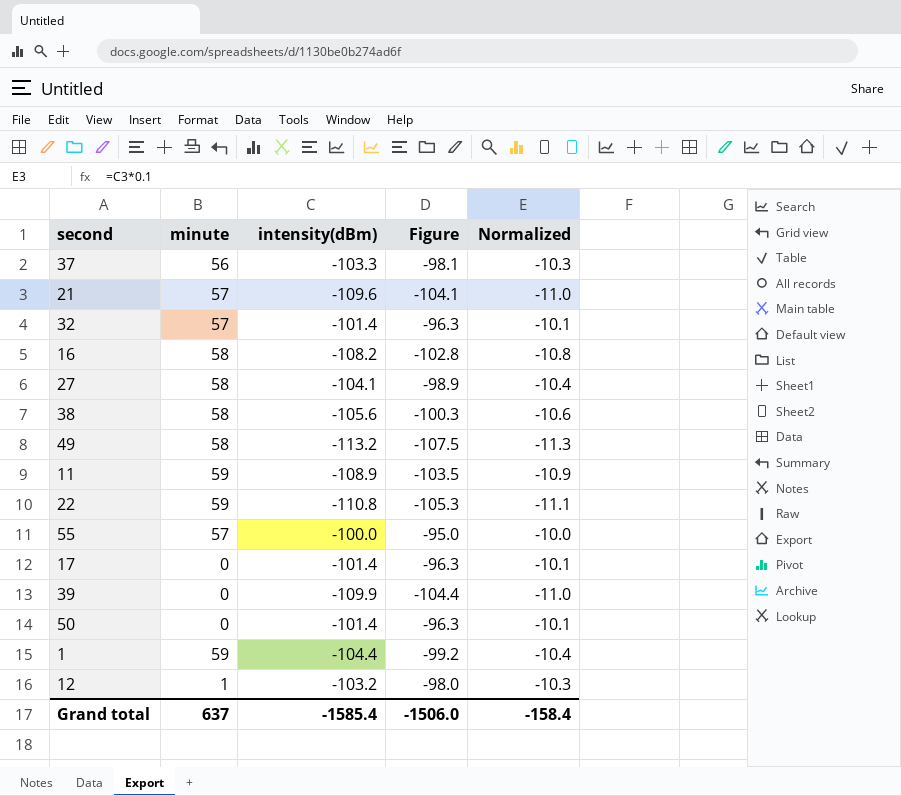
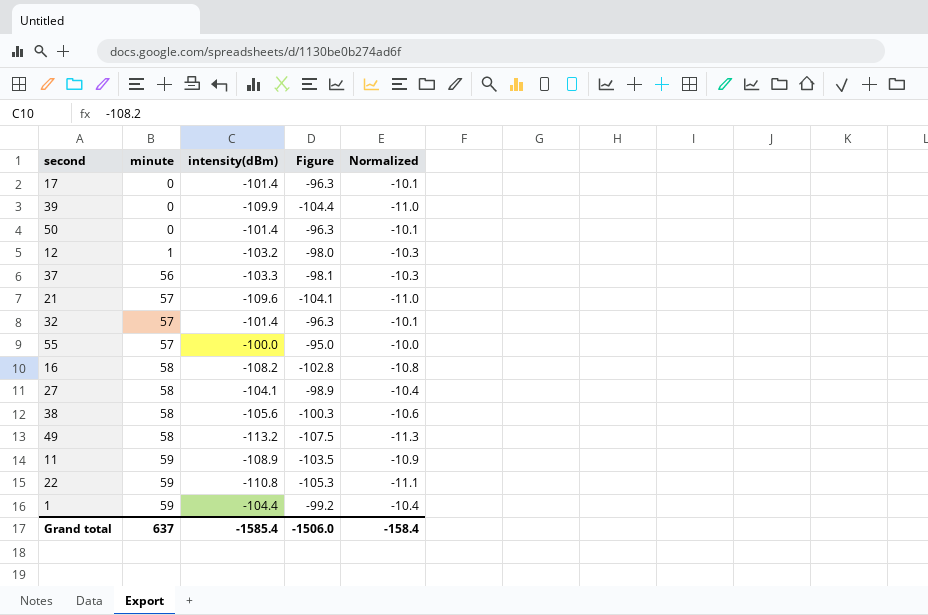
row order: none -> minute ascending

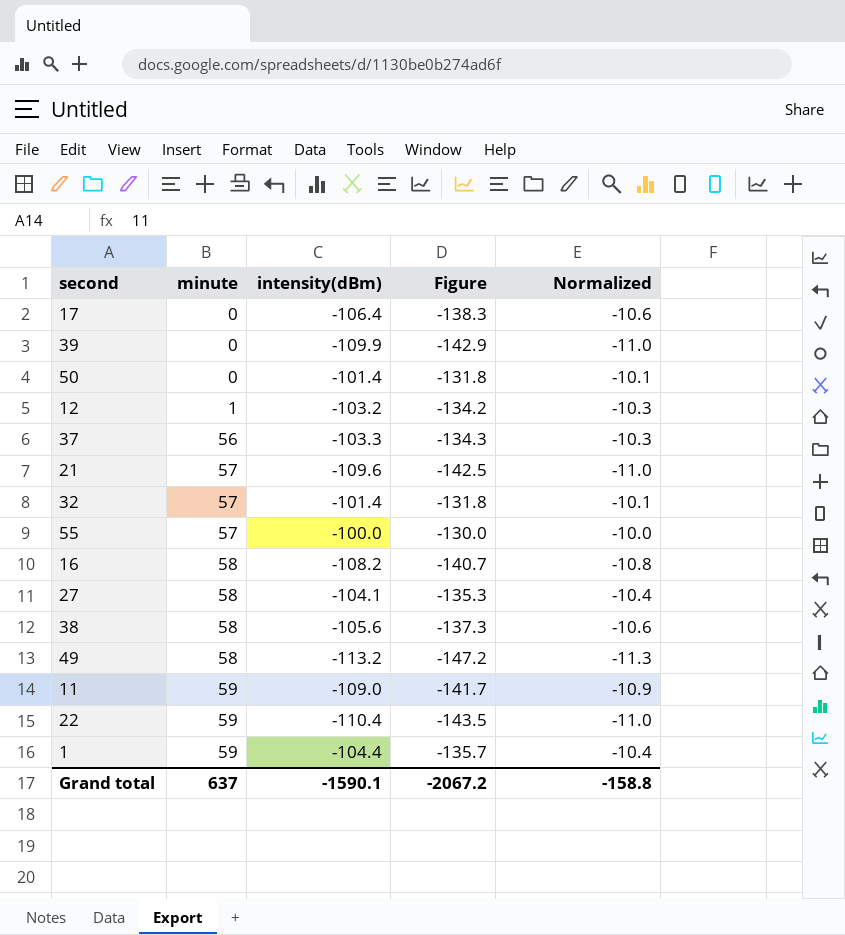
column Figure | formula: [intensity(dBm)] * 0.95 -> [intensity(dBm)] * 1.3
17 | intensity(dBm): -101.4 -> -106.4
17 | Normalized: -10.1 -> -10.6
11 | intensity(dBm): -108.9 -> -109.0
22 | intensity(dBm): -110.8 -> -110.4
22 | Normalized: -11.1 -> -11.0
Grand total | intensity(dBm): -1585.4 -> -1590.1
Grand total | Figure: -1506.0 -> -2067.2
Grand total | Normalized: -158.4 -> -158.8

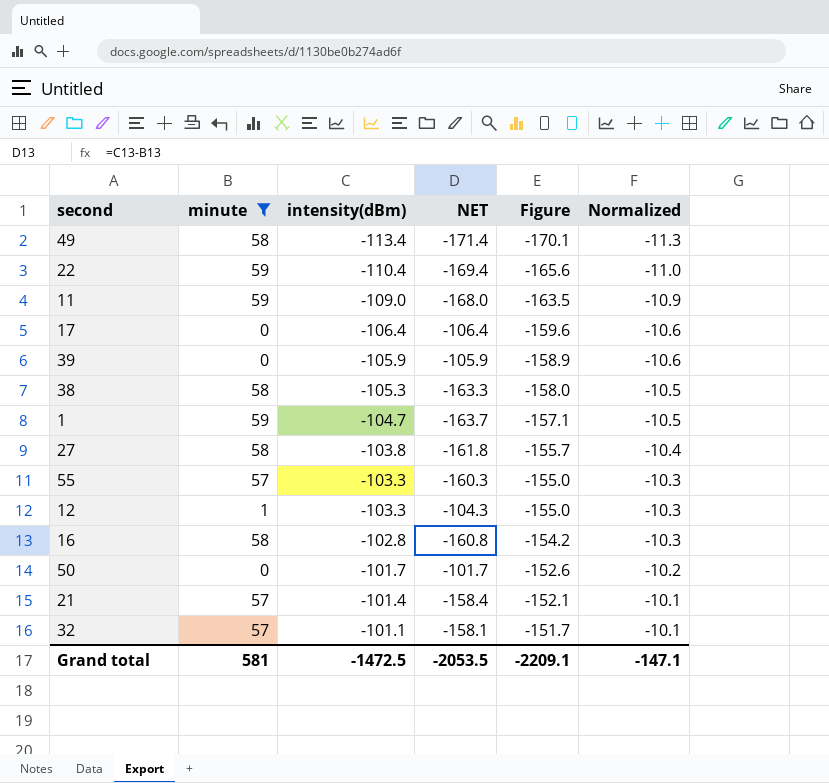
filter: none -> minute != 56
row order: minute ascending -> intensity(dBm) ascending
column NET | formula: none -> [intensity(dBm)] - [minute]
column Figure | formula: [intensity(dBm)] * 1.3 -> [intensity(dBm)] * 1.5
49 | intensity(dBm): -113.2 -> -113.4
39 | intensity(dBm): -109.9 -> -105.9
39 | Normalized: -11.0 -> -10.6
38 | intensity(dBm): -105.6 -> -105.3
38 | Normalized: -10.6 -> -10.5
1 | intensity(dBm): -104.4 -> -104.7
1 | Normalized: -10.4 -> -10.5
27 | intensity(dBm): -104.1 -> -103.8
55 | intensity(dBm): -100.0 -> -103.3
55 | Normalized: -10.0 -> -10.3
12 | intensity(dBm): -103.2 -> -103.3
16 | intensity(dBm): -108.2 -> -102.8
16 | Normalized: -10.8 -> -10.3
50 | intensity(dBm): -101.4 -> -101.7
50 | Normalized: -10.1 -> -10.2
21 | intensity(dBm): -109.6 -> -101.4
21 | Normalized: -11.0 -> -10.1
32 | intensity(dBm): -101.4 -> -101.1
Grand total | minute: 637 -> 581
Grand total | intensity(dBm): -1590.1 -> -1472.5
Grand total | Figure: -2067.2 -> -2209.1
Grand total | Normalized: -158.8 -> -147.1

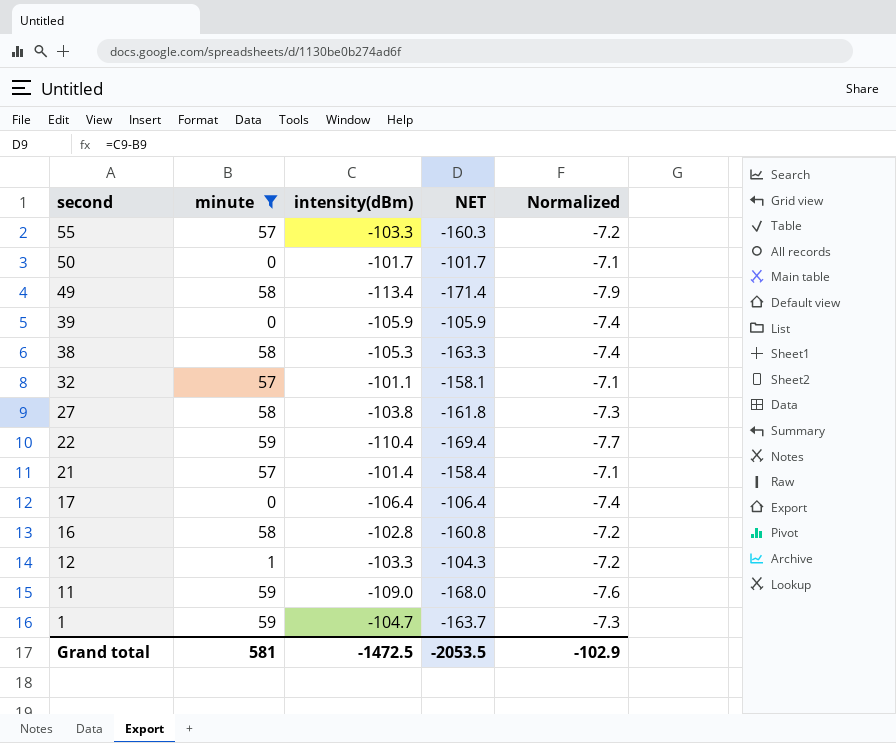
row order: intensity(dBm) ascending -> second descending
column Figure | formula: [intensity(dBm)] * 1.5 -> none
column Normalized | formula: [intensity(dBm)] * 0.1 -> [intensity(dBm)] * 0.07
Grand total | Normalized: -147.1 -> -102.9

